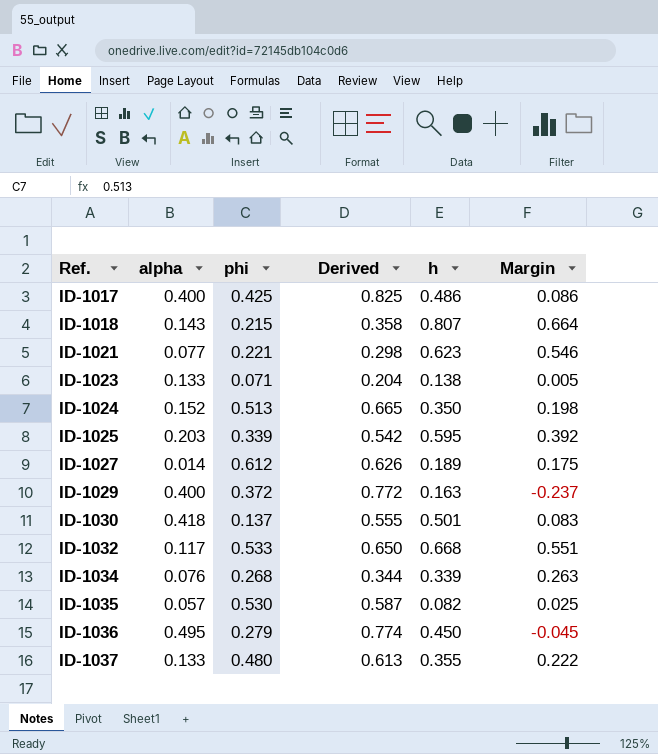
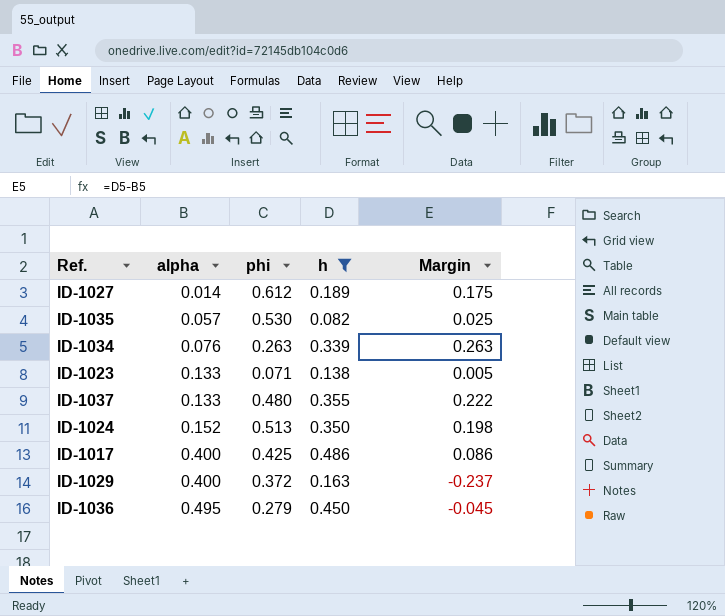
filter: none -> h <= 0.486
row order: Ref. ascending -> alpha ascending
column Derived | formula: [alpha] + [phi] -> none
ID-1034 | phi: 0.268 -> 0.263

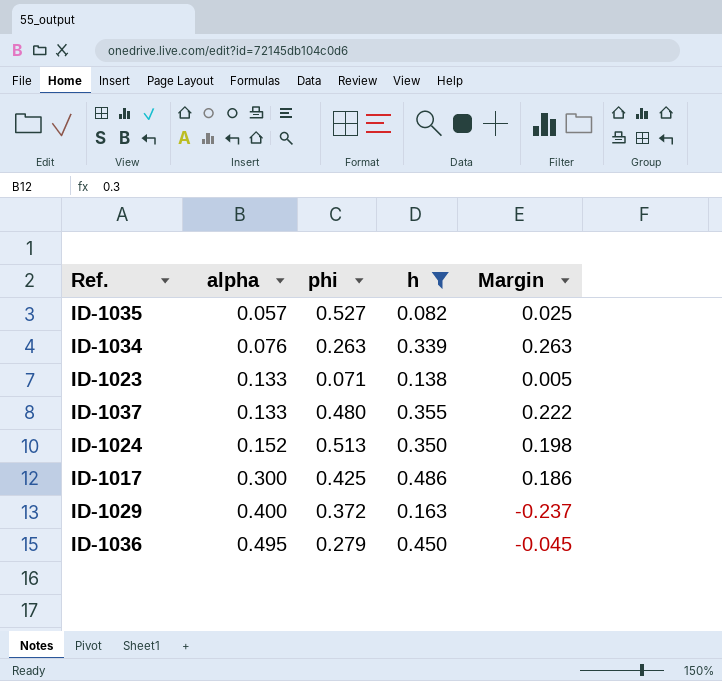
row ID-1027: 0.014 | 0.612 | 0.189 | 0.175 -> none
ID-1035 | phi: 0.530 -> 0.527
ID-1017 | alpha: 0.400 -> 0.300
ID-1017 | Margin: 0.086 -> 0.186

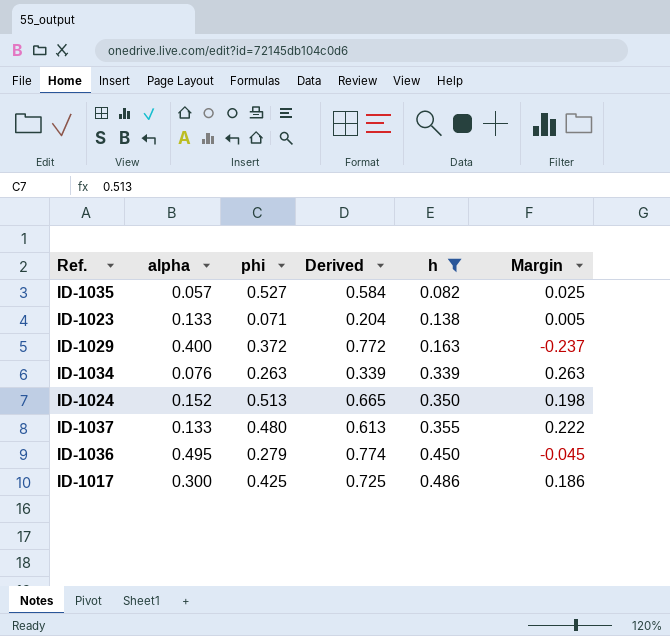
row order: alpha ascending -> h ascending
column Derived | formula: none -> [alpha] + [phi]

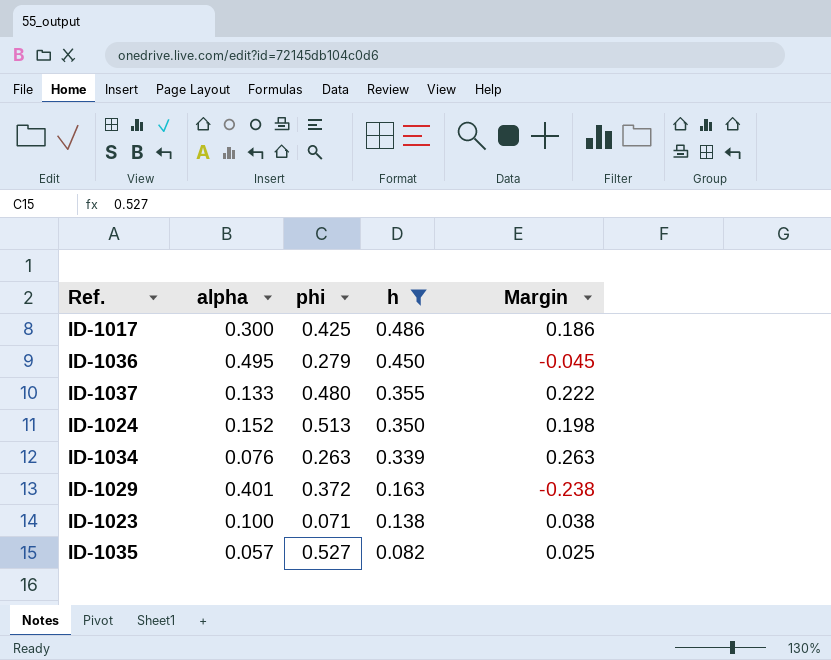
row order: h ascending -> h descending
column Derived | formula: [alpha] + [phi] -> none
ID-1029 | alpha: 0.400 -> 0.401
ID-1029 | Margin: -0.237 -> -0.238
ID-1023 | alpha: 0.133 -> 0.100
ID-1023 | Margin: 0.005 -> 0.038

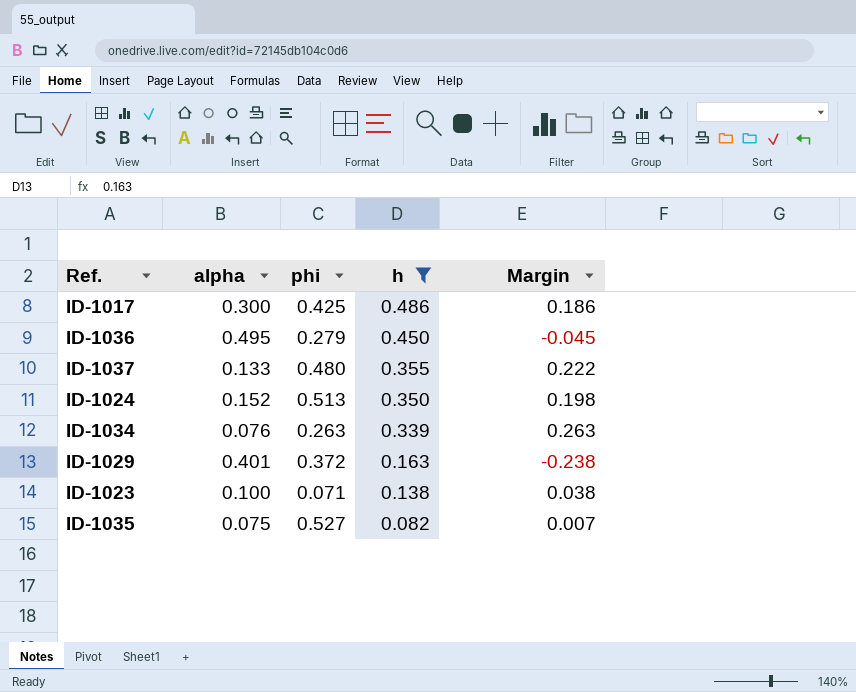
ID-1035 | alpha: 0.057 -> 0.075
ID-1035 | Margin: 0.025 -> 0.007

